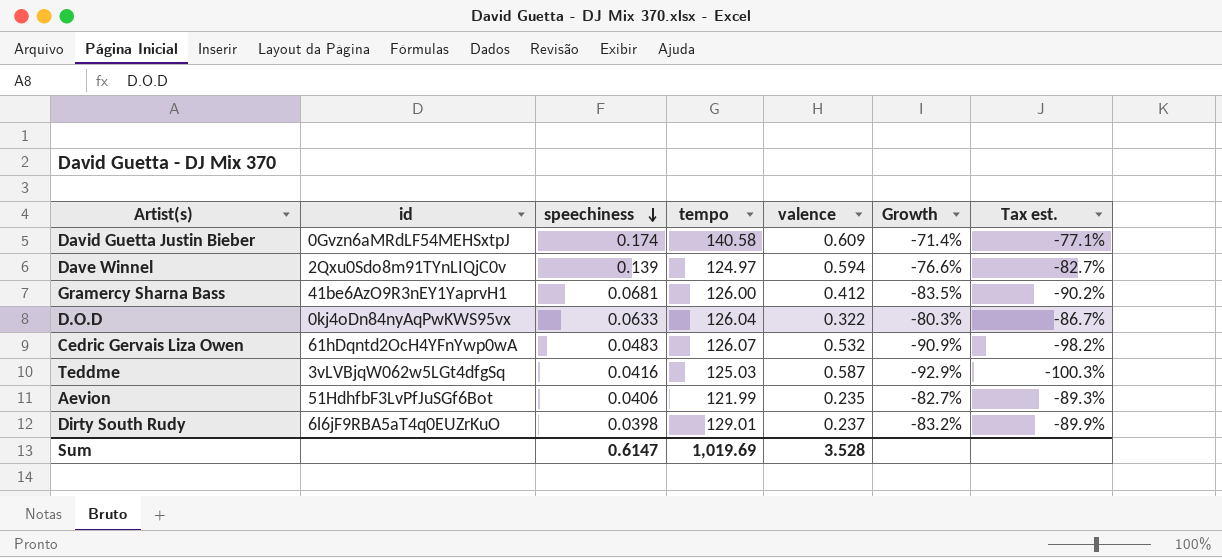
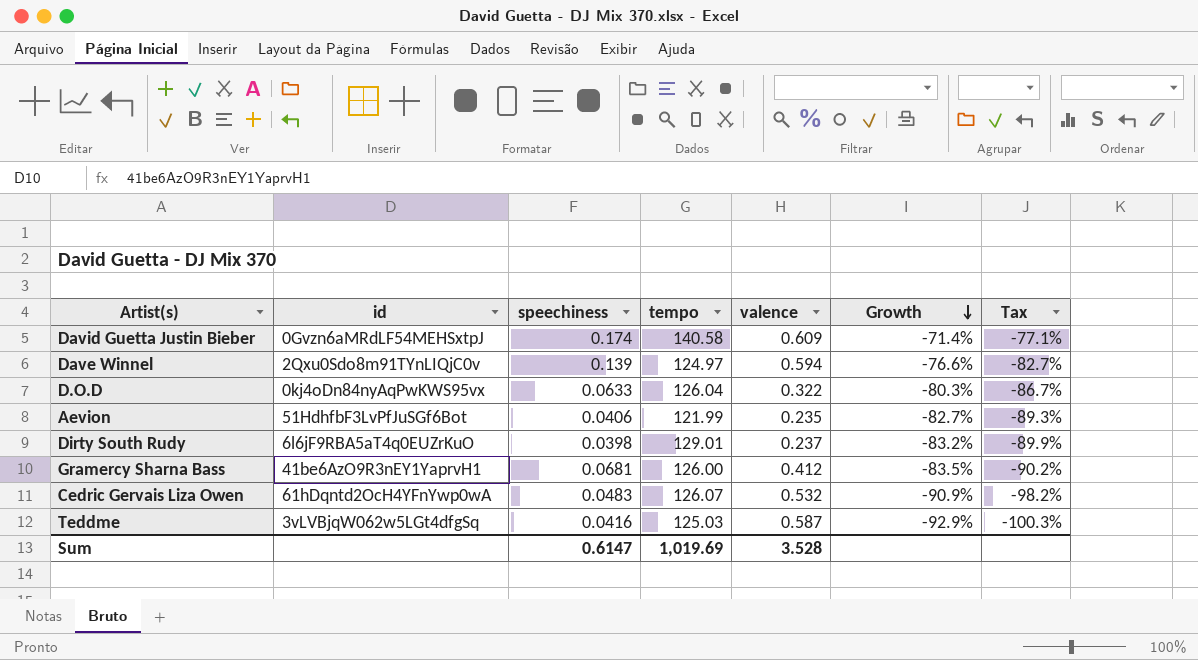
row order: speechiness descending -> Growth descending
column name: Tax est. -> Tax

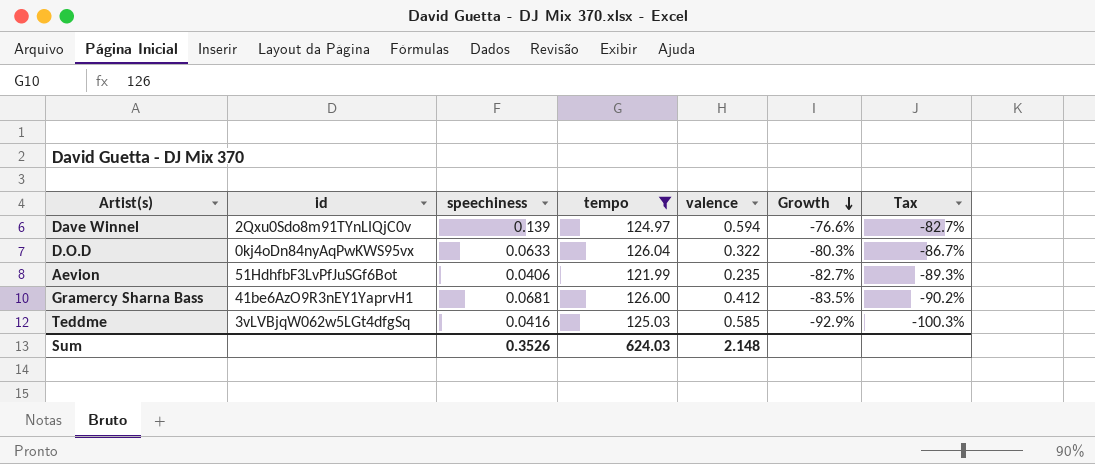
filter: none -> tempo <= 126.04
Teddme | valence: 0.587 -> 0.585
Sum | speechiness: 0.6147 -> 0.3526
Sum | tempo: 1,019.69 -> 624.03
Sum | valence: 3.528 -> 2.148

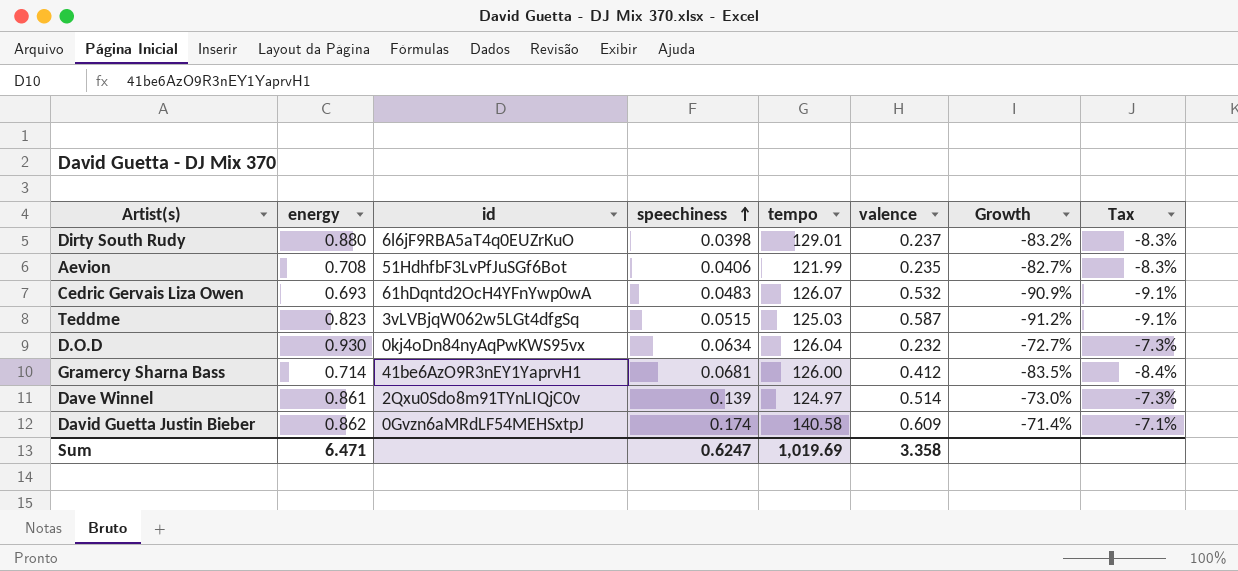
filter: tempo <= 126.04 -> none
row order: Growth descending -> speechiness ascending
column energy | position: none -> 2
column Tax | formula: [Growth] * 1.08 -> [Growth] * 0.1
Teddme | speechiness: 0.0416 -> 0.0515
Teddme | valence: 0.585 -> 0.587
Teddme | Growth: -92.9% -> -91.2%
D.O.D | speechiness: 0.0633 -> 0.0634
D.O.D | valence: 0.322 -> 0.232
D.O.D | Growth: -80.3% -> -72.7%
Dave Winnel | valence: 0.594 -> 0.514
Dave Winnel | Growth: -76.6% -> -73.0%
Sum | speechiness: 0.3526 -> 0.6247
Sum | tempo: 624.03 -> 1,019.69
Sum | valence: 2.148 -> 3.358

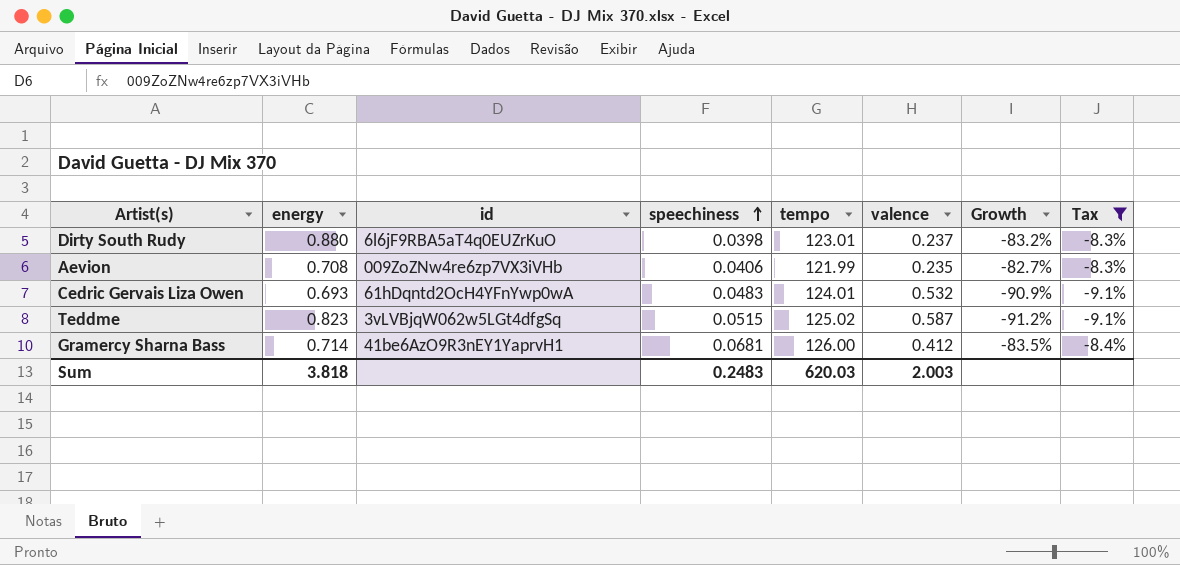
filter: none -> Tax <= -8.3%
Dirty South Rudy | tempo: 129.01 -> 123.01
Aevion | id: 51HdhfbF3LvPfJuSGf6Bot -> 009ZoZNw4re6zp7VX3iVHb
Cedric Gervais Liza Owen | tempo: 126.07 -> 124.01
Teddme | tempo: 125.03 -> 125.02
Sum | energy: 6.471 -> 3.818
Sum | speechiness: 0.6247 -> 0.2483
Sum | tempo: 1,019.69 -> 620.03
Sum | valence: 3.358 -> 2.003

